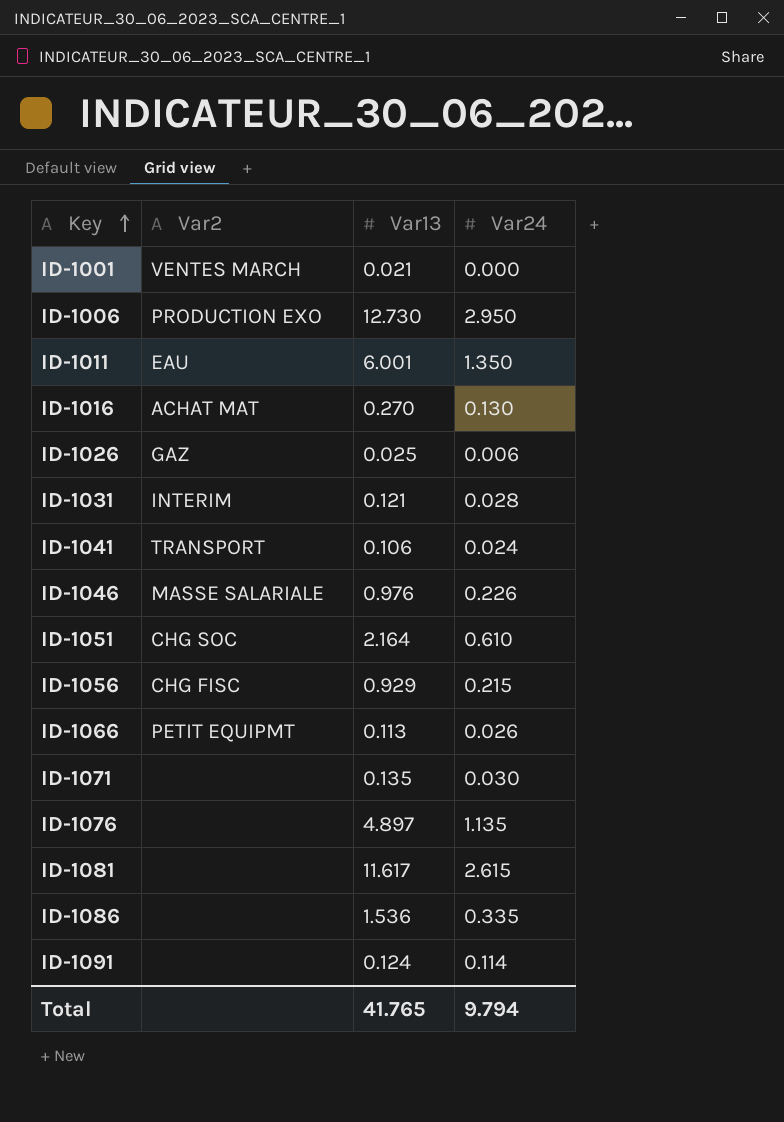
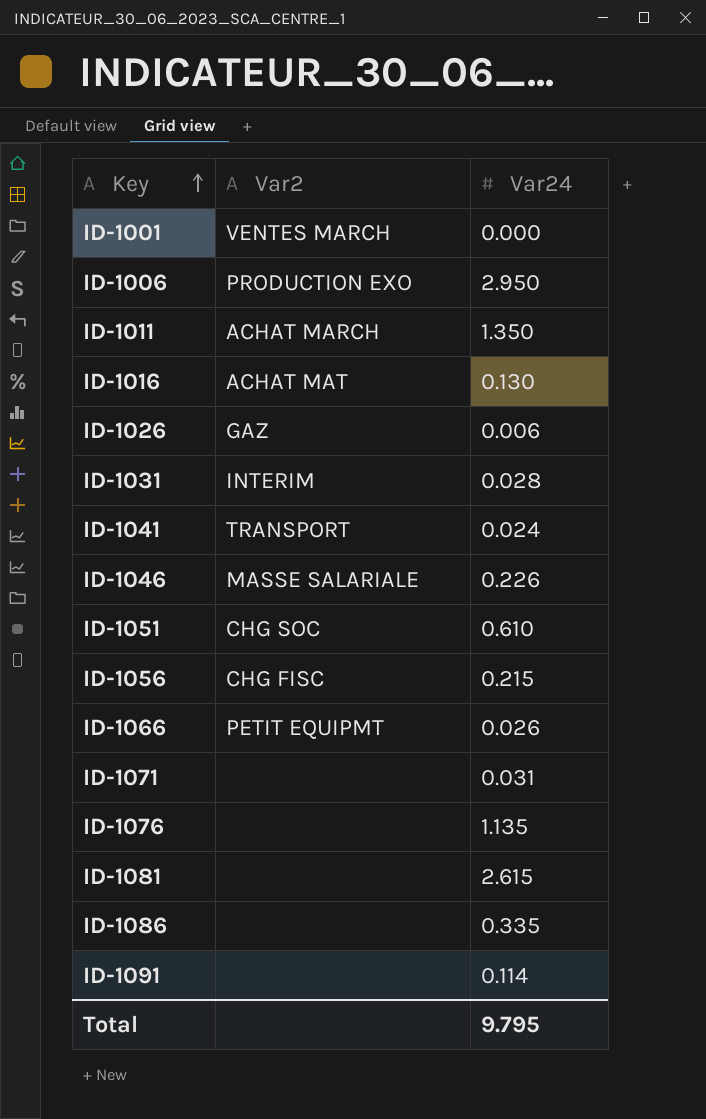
column Var13 | position: 3 -> none
ID-1011 | Var2: EAU -> ACHAT MARCH
ID-1071 | Var24: 0.030 -> 0.031
Total | Var24: 9.794 -> 9.795

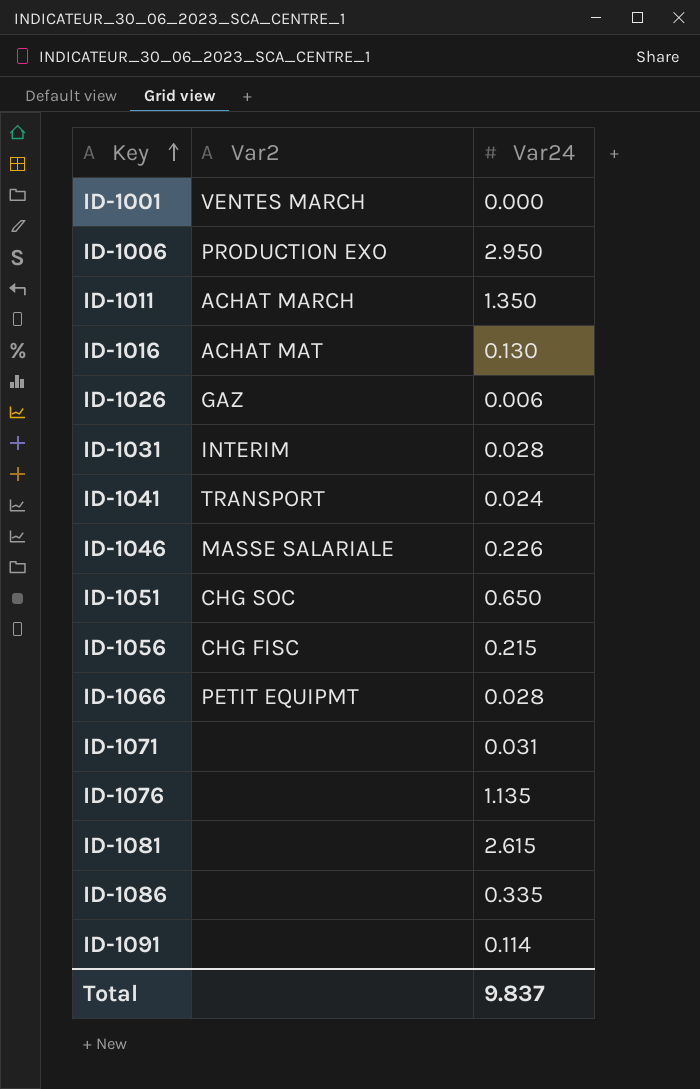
ID-1051 | Var24: 0.610 -> 0.650
ID-1066 | Var24: 0.026 -> 0.028
Total | Var24: 9.795 -> 9.837

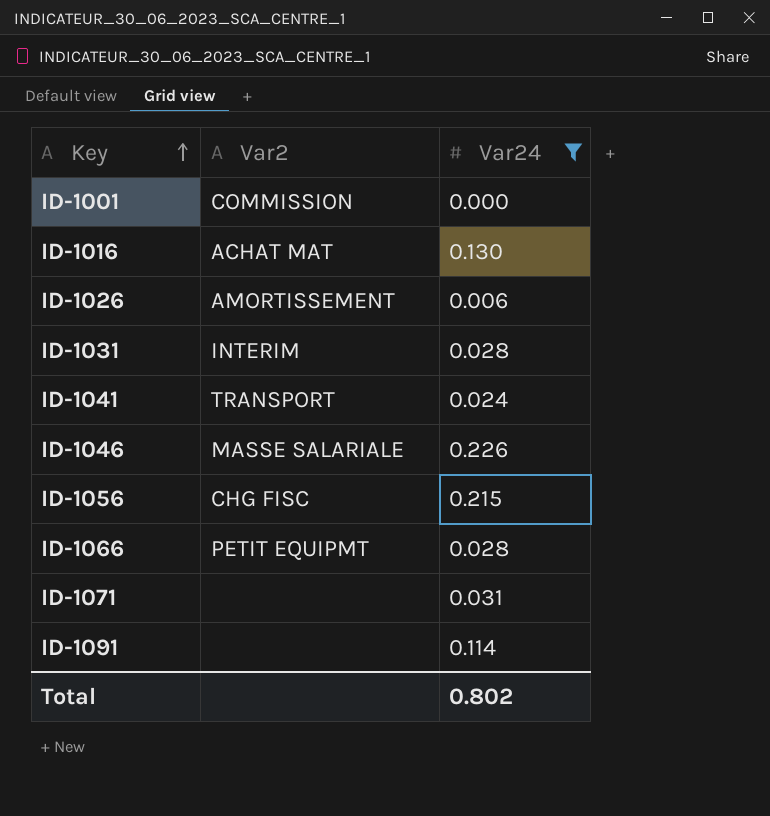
filter: none -> Var24 <= 0.226
ID-1001 | Var2: VENTES MARCH -> COMMISSION
ID-1026 | Var2: GAZ -> AMORTISSEMENT
Total | Var24: 9.837 -> 0.802

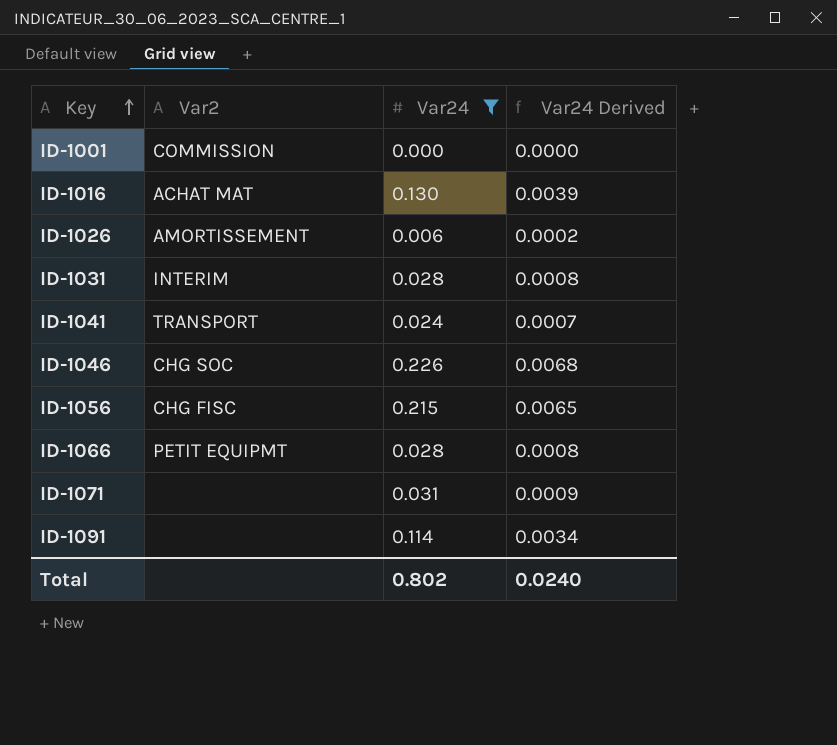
column Var24 Derived | formula: none -> [Var24] * 0.03
ID-1046 | Var2: MASSE SALARIALE -> CHG SOC

